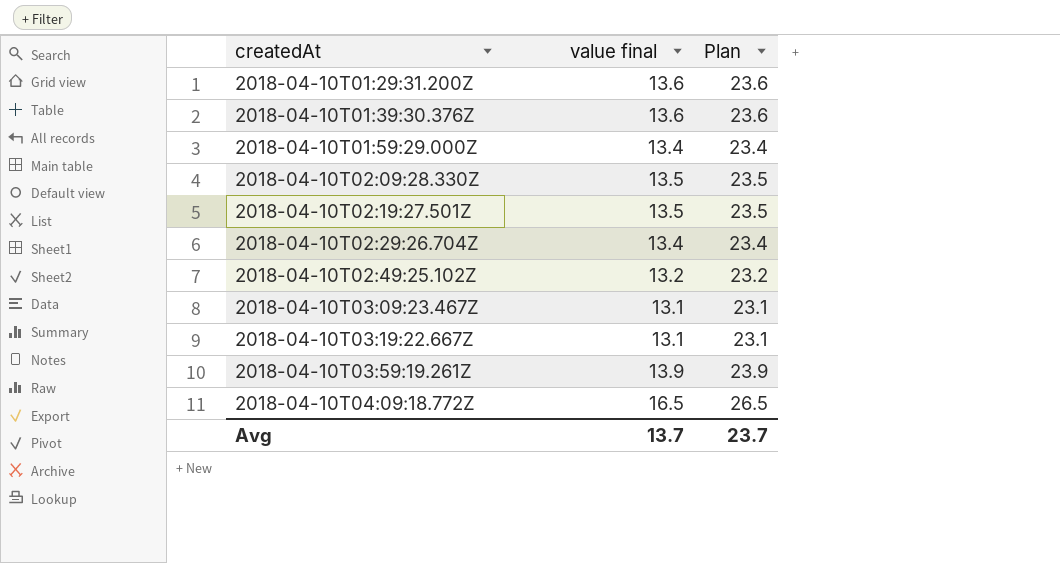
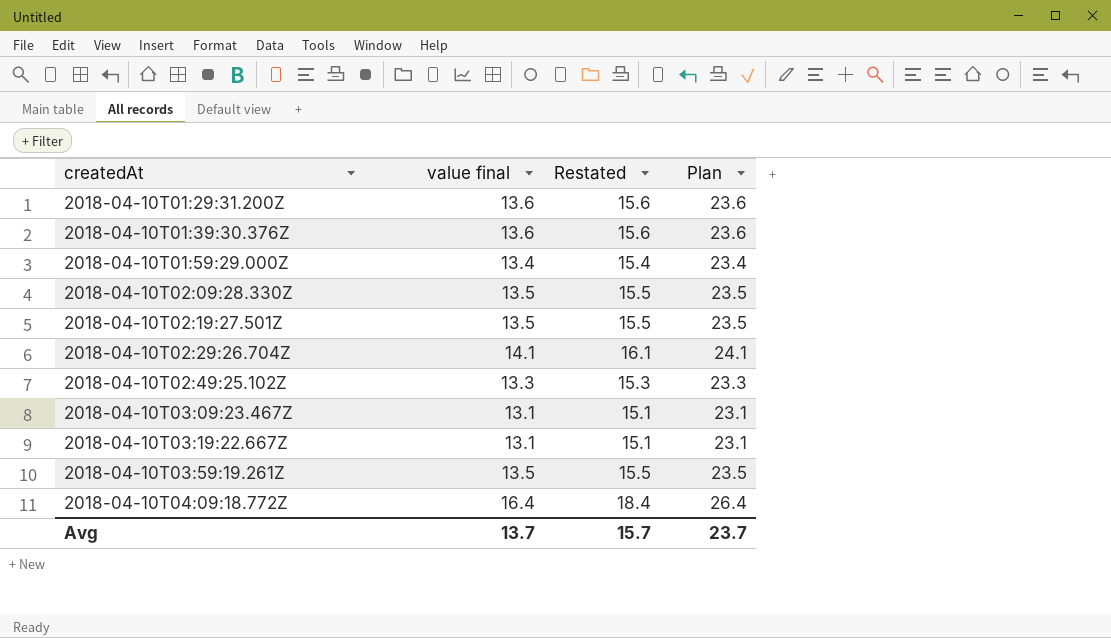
column Restated | formula: none -> [value final] + 2
2018-04-10T02:29:26.704Z | value final: 13.4 -> 14.1
2018-04-10T02:29:26.704Z | Plan: 23.4 -> 24.1
2018-04-10T02:49:25.102Z | value final: 13.2 -> 13.3
2018-04-10T02:49:25.102Z | Plan: 23.2 -> 23.3
2018-04-10T03:59:19.261Z | value final: 13.9 -> 13.5
2018-04-10T03:59:19.261Z | Plan: 23.9 -> 23.5
2018-04-10T04:09:18.772Z | value final: 16.5 -> 16.4
2018-04-10T04:09:18.772Z | Plan: 26.5 -> 26.4

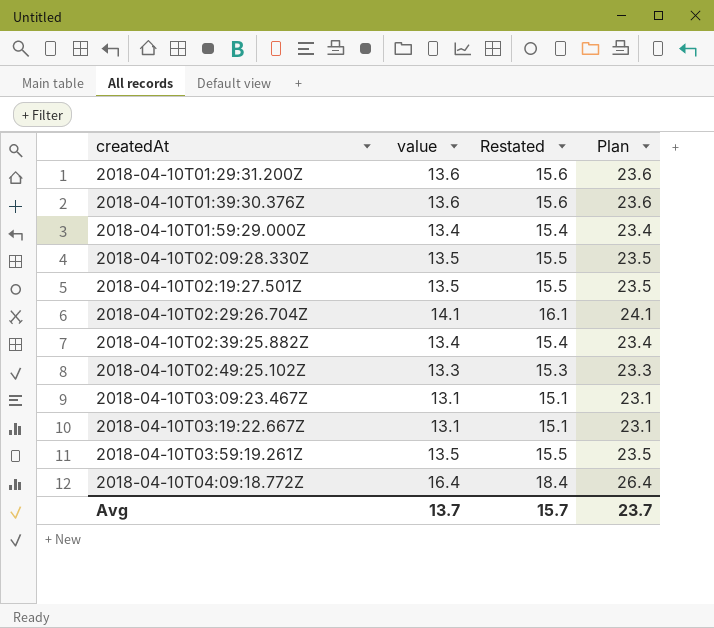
column name: value final -> value
row 2018-04-10T02:39:25.882Z: none -> 13.4 | 15.4 | 23.4

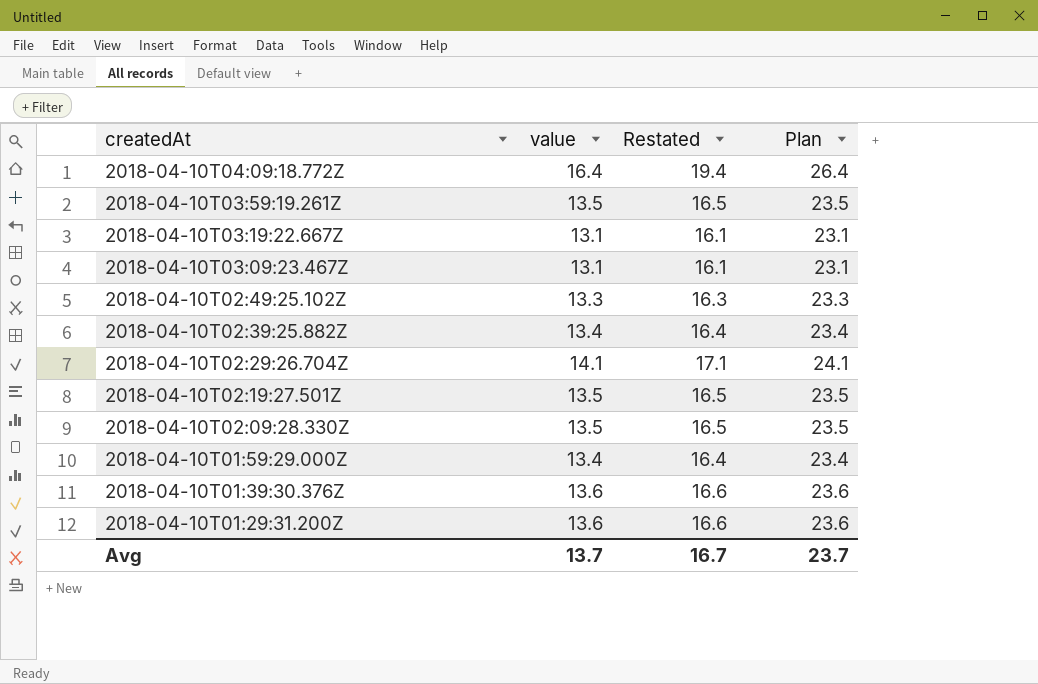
row order: createdAt ascending -> createdAt descending
column Restated | formula: [value] + 2 -> [value] + 3
Avg | Restated: 15.7 -> 16.7

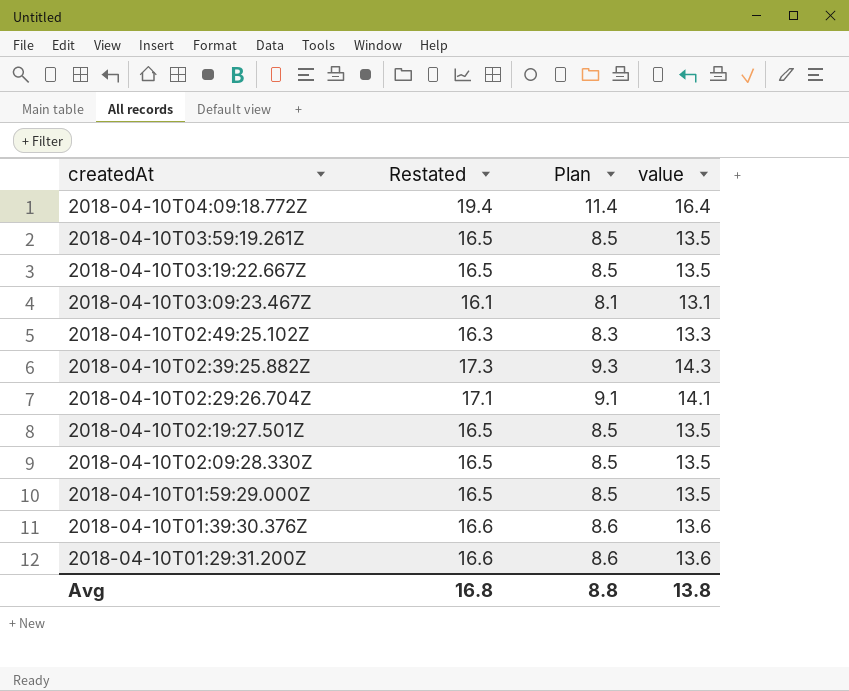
column Plan | formula: [value] + 10 -> [value] - 5
column value | position: 2 -> 4
2018-04-10T03:19:22.667Z | Restated: 16.1 -> 16.5
2018-04-10T03:19:22.667Z | value: 13.1 -> 13.5
2018-04-10T02:39:25.882Z | Restated: 16.4 -> 17.3
2018-04-10T02:39:25.882Z | value: 13.4 -> 14.3
2018-04-10T01:59:29.000Z | Restated: 16.4 -> 16.5
2018-04-10T01:59:29.000Z | value: 13.4 -> 13.5
Avg | Restated: 16.7 -> 16.8
Avg | Plan: 23.7 -> 8.8
Avg | value: 13.7 -> 13.8

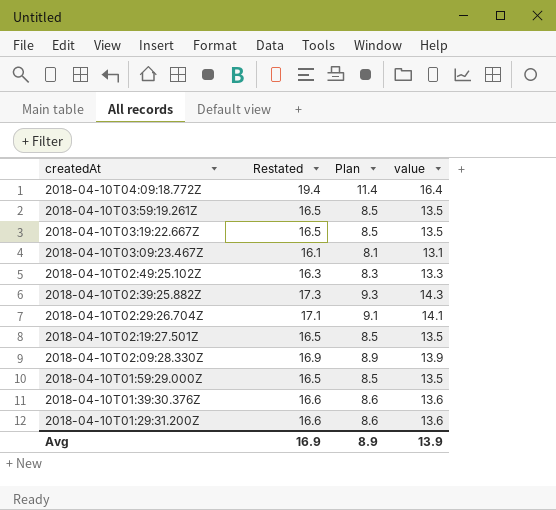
2018-04-10T02:09:28.330Z | Restated: 16.5 -> 16.9
2018-04-10T02:09:28.330Z | Plan: 8.5 -> 8.9
2018-04-10T02:09:28.330Z | value: 13.5 -> 13.9
Avg | Restated: 16.8 -> 16.9
Avg | Plan: 8.8 -> 8.9
Avg | value: 13.8 -> 13.9

